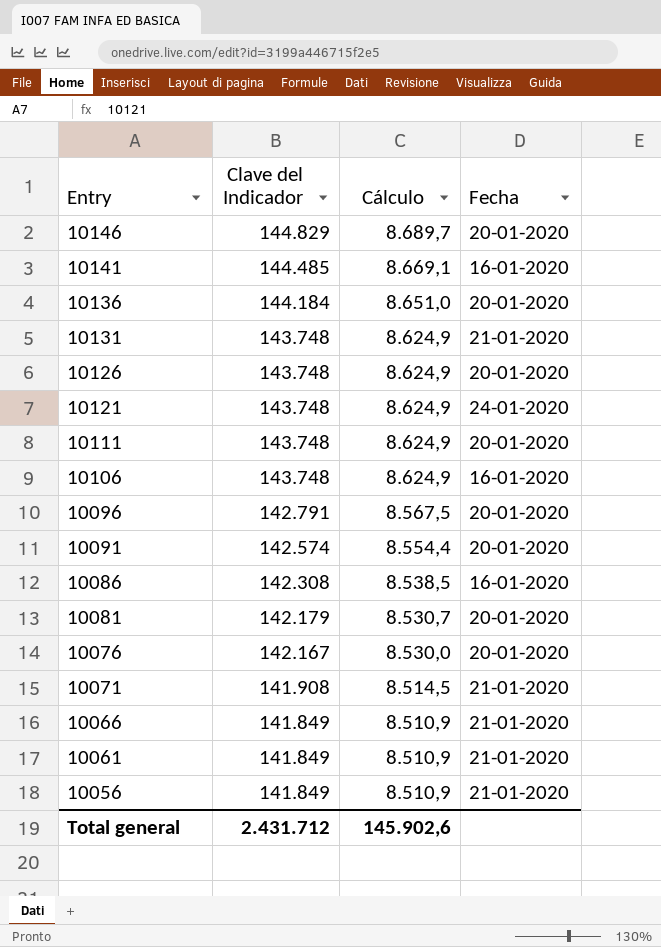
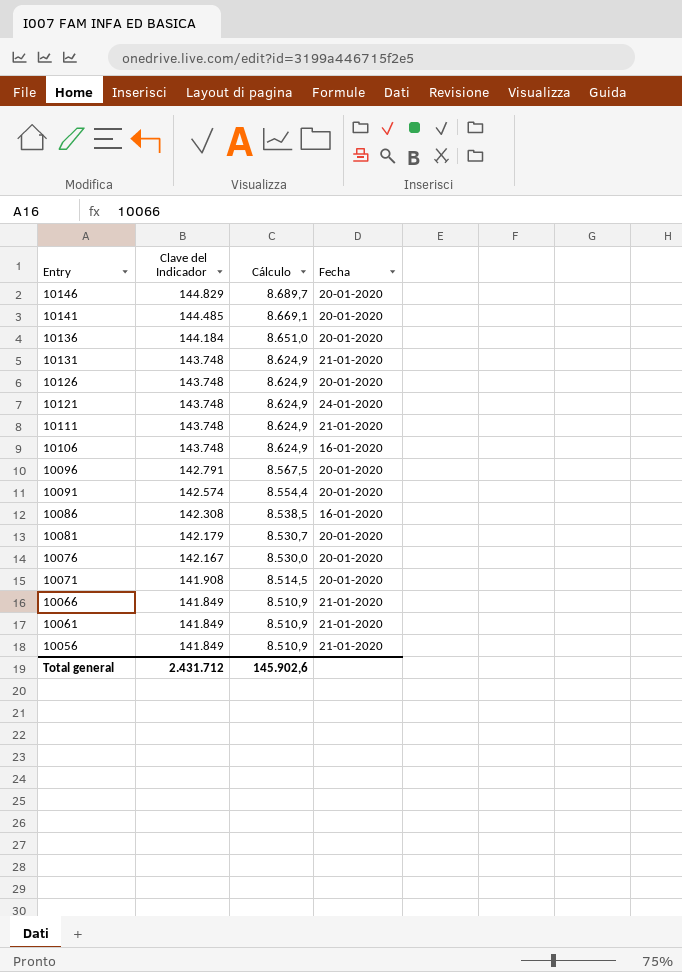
10141 | Fecha: 16-01-2020 -> 20-01-2020
10111 | Fecha: 20-01-2020 -> 21-01-2020
10071 | Fecha: 21-01-2020 -> 20-01-2020

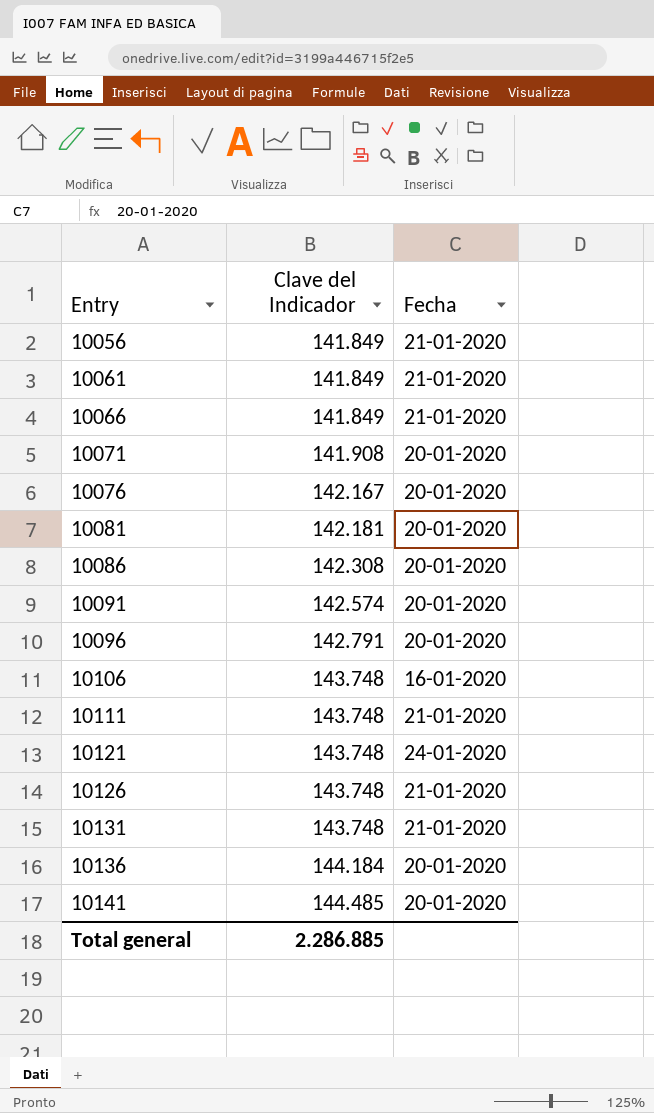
row order: Entry descending -> Entry ascending
column Cálculo | formula: [Clave del Indicador] * 0,06 -> none
row 10146: 144.829 | 8.689,7 | 20-01-2020 -> none
10081 | Clave del Indicador: 142.179 -> 142.181
10086 | Fecha: 16-01-2020 -> 20-01-2020
10126 | Fecha: 20-01-2020 -> 21-01-2020
Total general | Clave del Indicador: 2.431.712 -> 2.286.885

